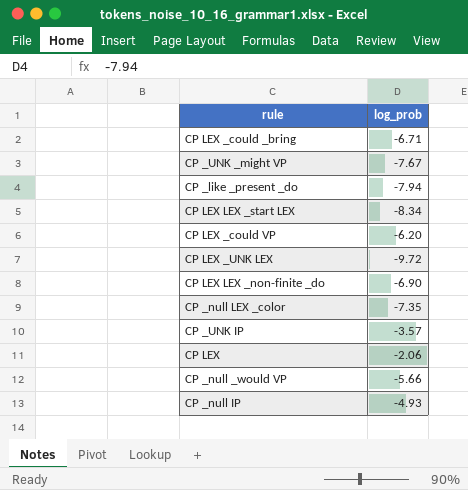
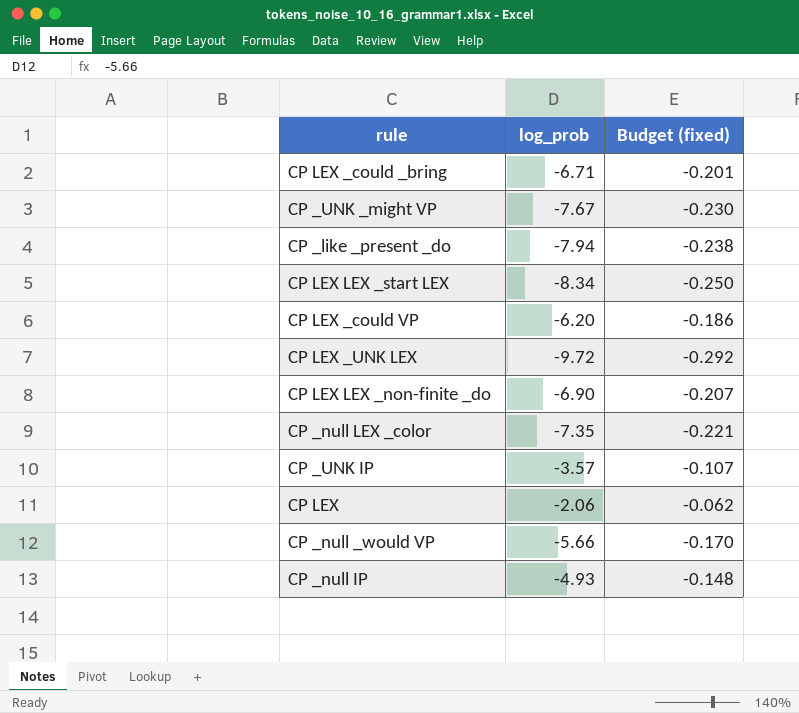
column Budget (fixed) | formula: none -> [log_prob] * 0.03

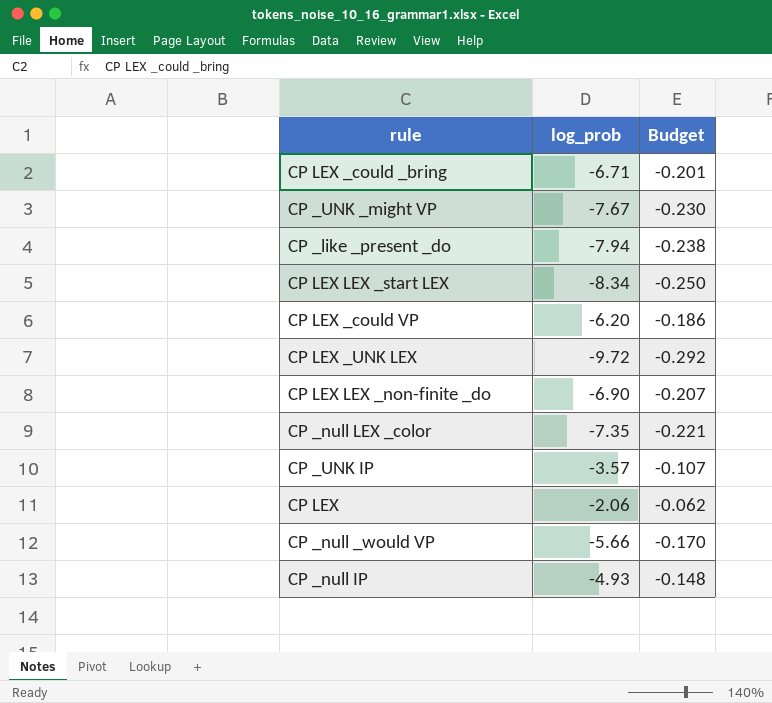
column name: Budget (fixed) -> Budget

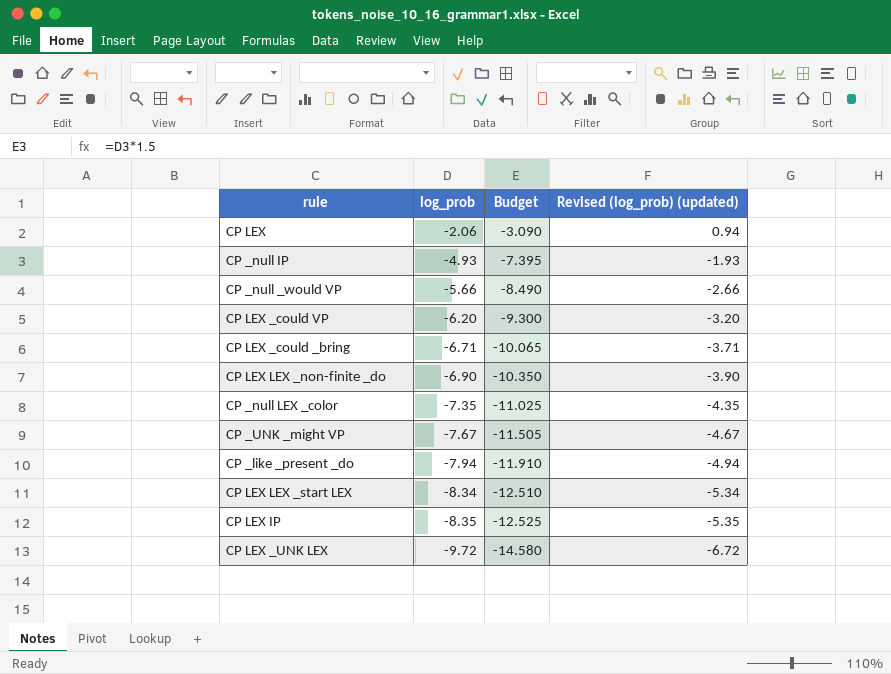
row order: none -> log_prob descending
column Budget | formula: [log_prob] * 0.03 -> [log_prob] * 1.5
column Revised (log_prob) (updated) | formula: none -> [log_prob] + 3
row CP _UNK IP: -3.57 | -0.107 -> none
row CP LEX IP: none -> -8.35 | -12.525 | -5.35

